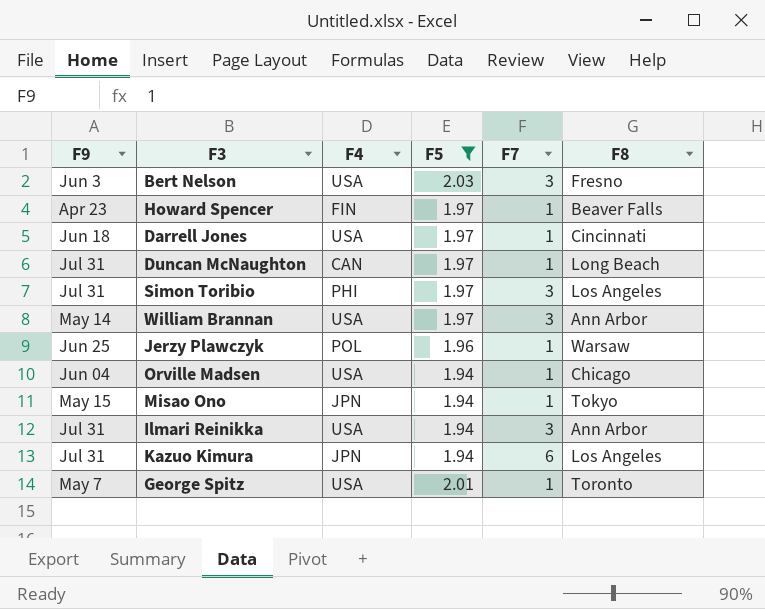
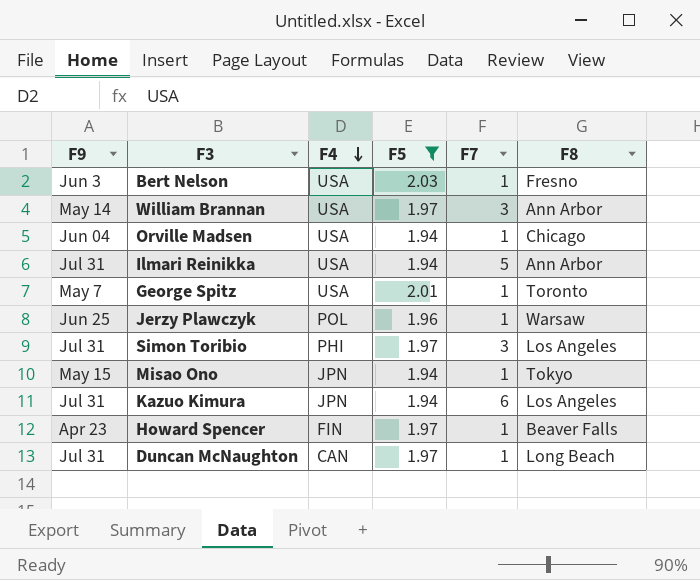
row order: none -> F4 descending
row Darrell Jones: Jun 18 | USA | 1.97 | 1 | Cincinnati -> none
Bert Nelson | F7: 3 -> 1
Ilmari Reinikka | F7: 3 -> 5

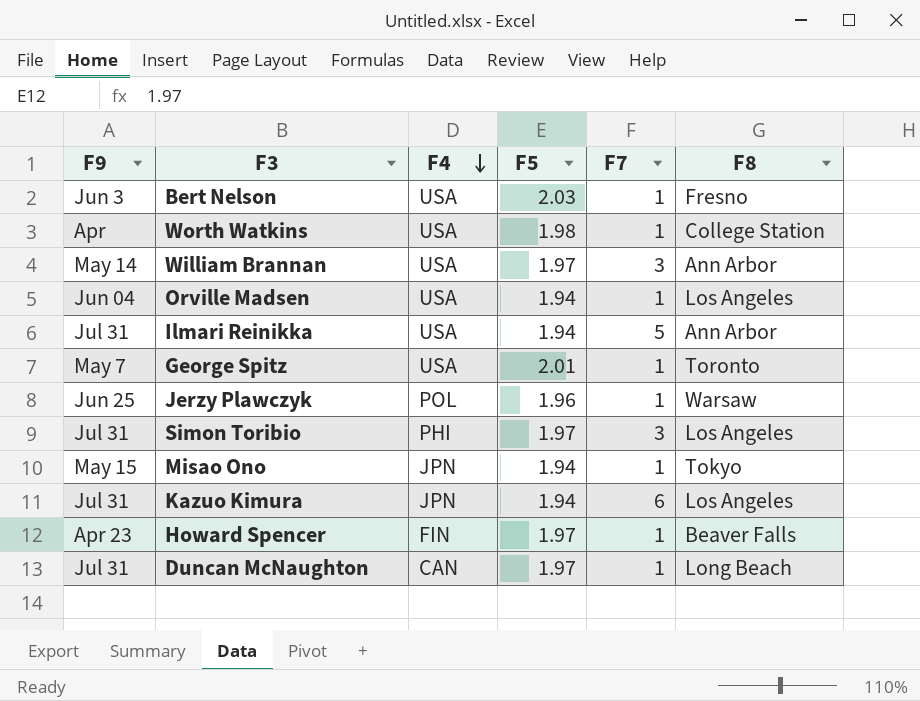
filter: F5 != 1.98 -> none
Orville Madsen | F8: Chicago -> Los Angeles

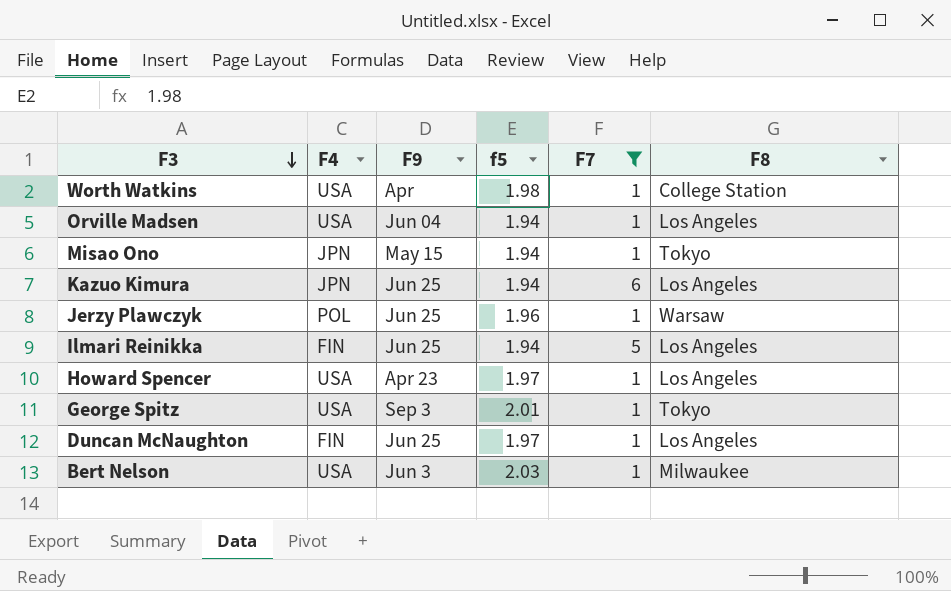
filter: none -> F7 != 3
row order: F4 descending -> F3 descending
column F9 | position: 1 -> 3
column name: F5 -> f5
Kazuo Kimura | F9: Jul 31 -> Jun 25
Ilmari Reinikka | F4: USA -> FIN
Ilmari Reinikka | F9: Jul 31 -> Jun 25
Ilmari Reinikka | F8: Ann Arbor -> Los Angeles
Howard Spencer | F4: FIN -> USA
Howard Spencer | F8: Beaver Falls -> Los Angeles
George Spitz | F9: May 7 -> Sep 3
George Spitz | F8: Toronto -> Tokyo
Duncan McNaughton | F4: CAN -> FIN
Duncan McNaughton | F9: Jul 31 -> Jun 25
Duncan McNaughton | F8: Long Beach -> Los Angeles
Bert Nelson | F8: Fresno -> Milwaukee

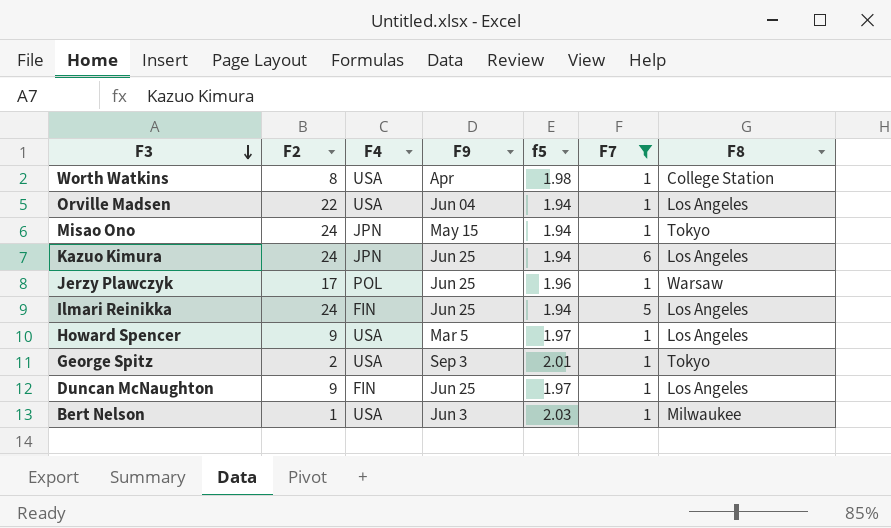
column F2 | position: none -> 2
Howard Spencer | F9: Apr 23 -> Mar 5

